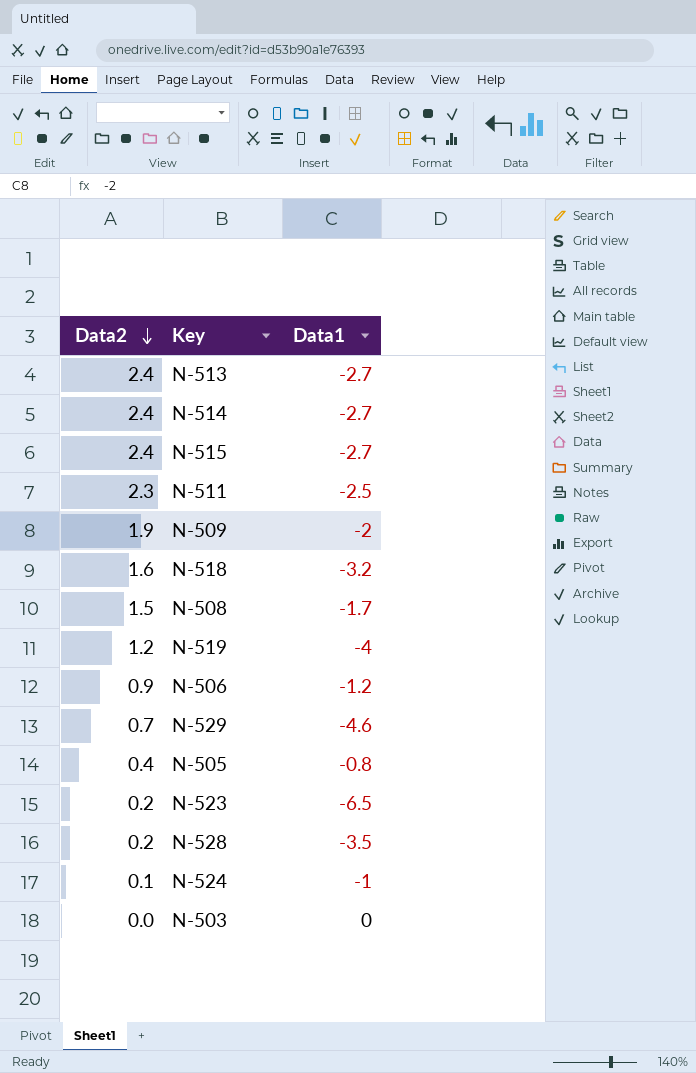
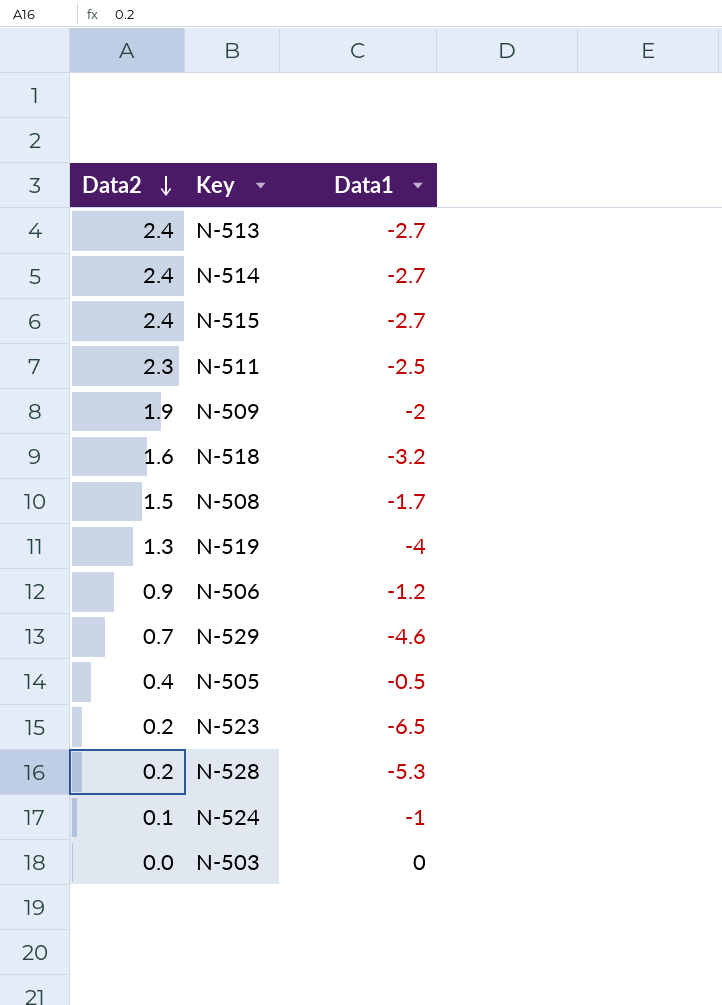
N-519 | Data2: 1.2 -> 1.3
N-505 | Data1: -0.8 -> -0.5
N-528 | Data1: -3.5 -> -5.3

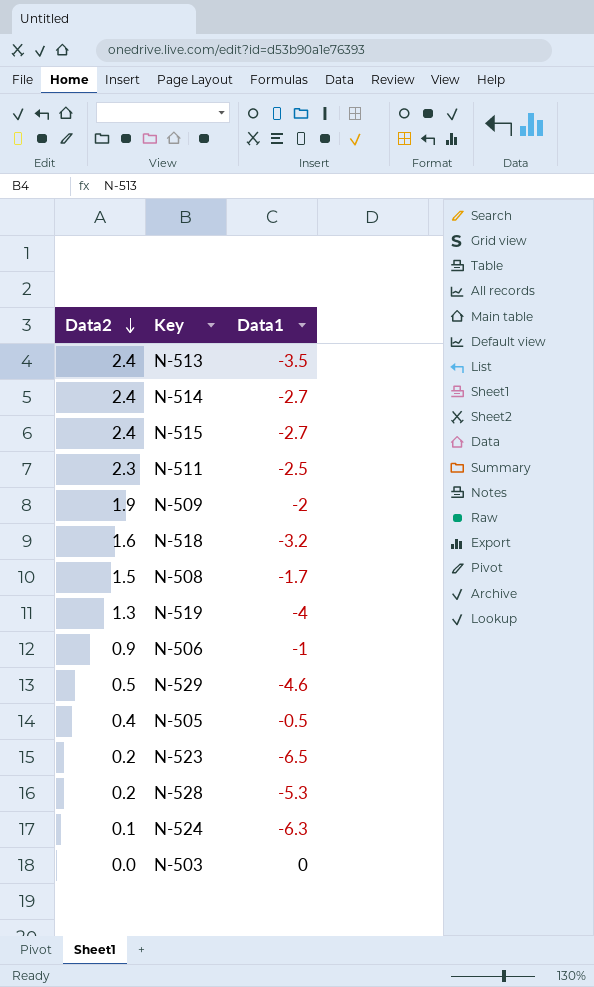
N-513 | Data1: -2.7 -> -3.5
N-506 | Data1: -1.2 -> -1
N-529 | Data2: 0.7 -> 0.5
N-524 | Data1: -1 -> -6.3

